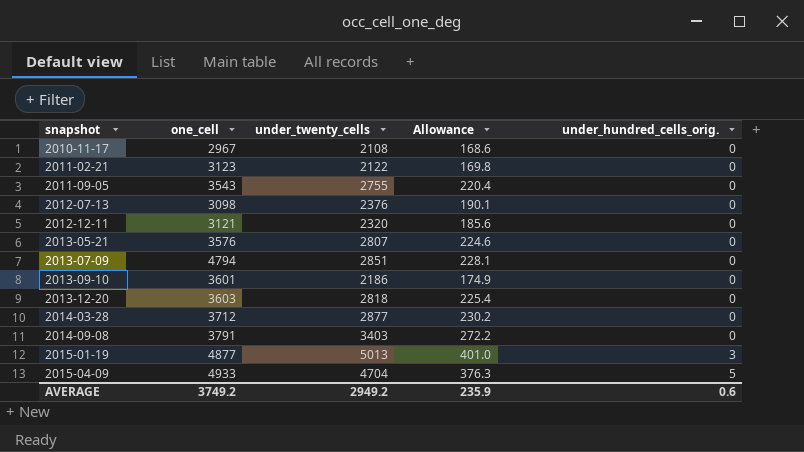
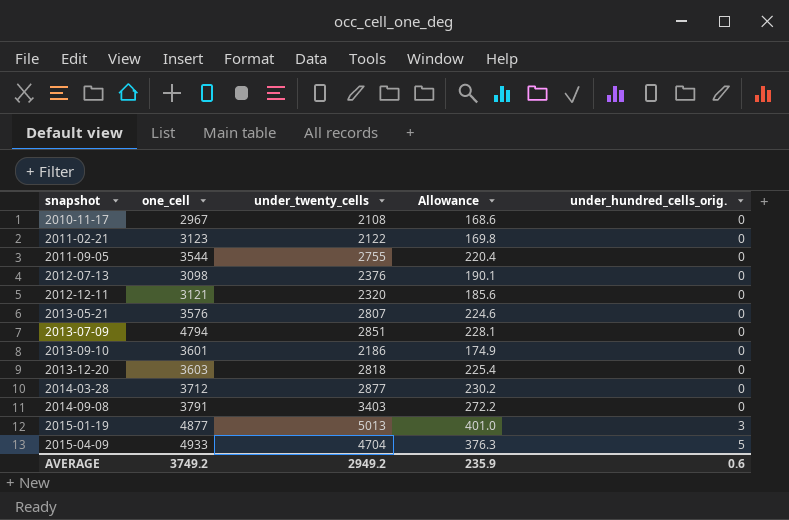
2011-09-05 | one_cell: 3543 -> 3544

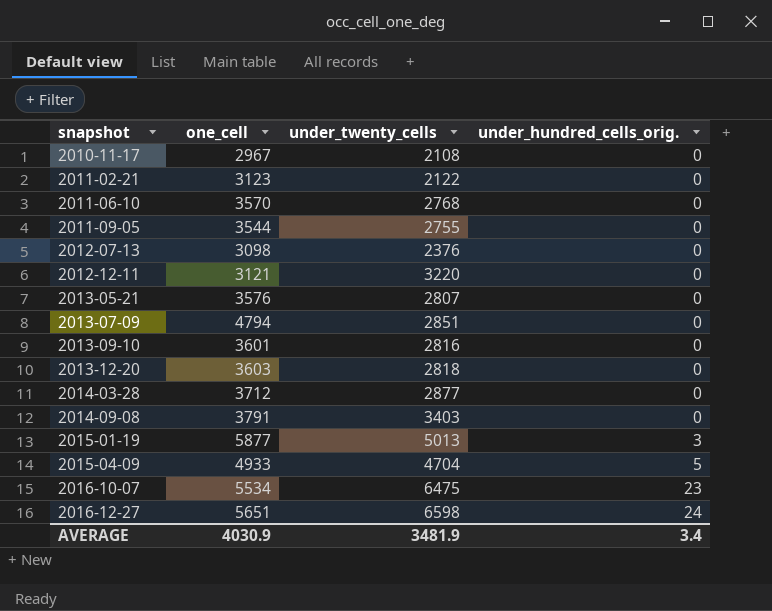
column Allowance | formula: [under_twenty_cells] * 0.08 -> none
row 2011-06-10: none -> 3570 | 2768 | 0
2012-12-11 | under_twenty_cells: 2320 -> 3220
2013-09-10 | under_twenty_cells: 2186 -> 2816
2015-01-19 | one_cell: 4877 -> 5877
row 2016-10-07: none -> 5534 | 6475 | 23
row 2016-12-27: none -> 5651 | 6598 | 24
AVERAGE | one_cell: 3749.2 -> 4030.9
AVERAGE | under_twenty_cells: 2949.2 -> 3481.9
AVERAGE | under_hundred_cells_orig.: 0.6 -> 3.4

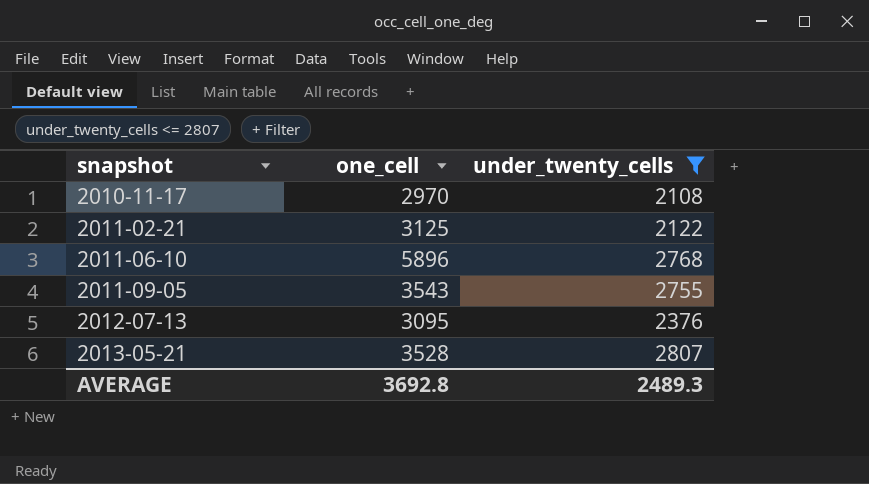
filter: none -> under_twenty_cells <= 2807
column under_hundred_cells_orig. | position: 4 -> none
2010-11-17 | one_cell: 2967 -> 2970
2011-02-21 | one_cell: 3123 -> 3125
2011-06-10 | one_cell: 3570 -> 5896
2011-09-05 | one_cell: 3544 -> 3543
2012-07-13 | one_cell: 3098 -> 3095
2013-05-21 | one_cell: 3576 -> 3528
AVERAGE | one_cell: 4030.9 -> 3692.8
AVERAGE | under_twenty_cells: 3481.9 -> 2489.3

